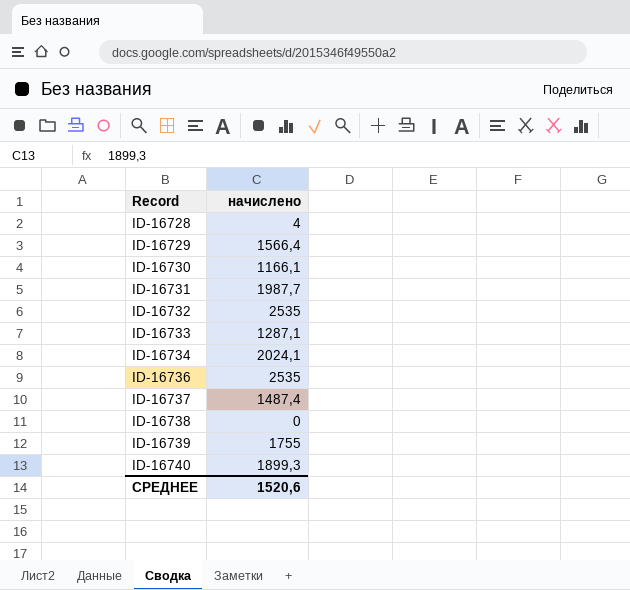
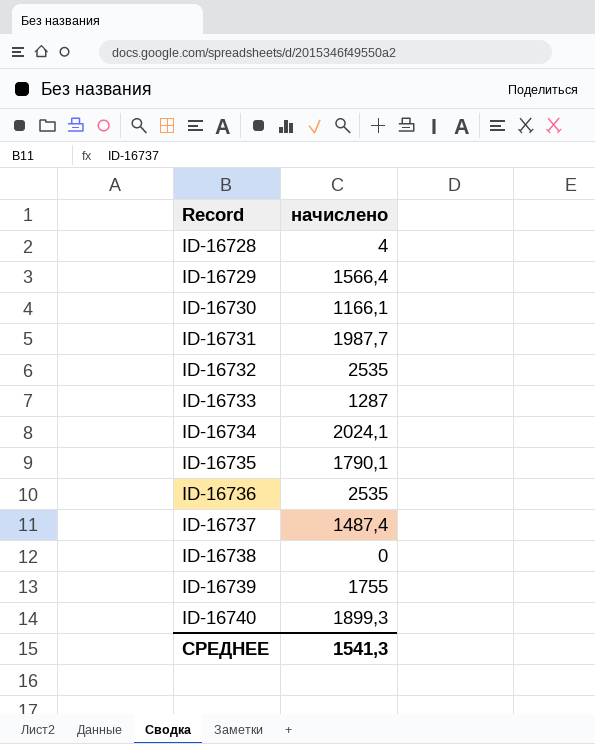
ID-16733 | начислено: 1287,1 -> 1287
row ID-16735: none -> 1790,1
СРЕДНЕЕ | начислено: 1520,6 -> 1541,3

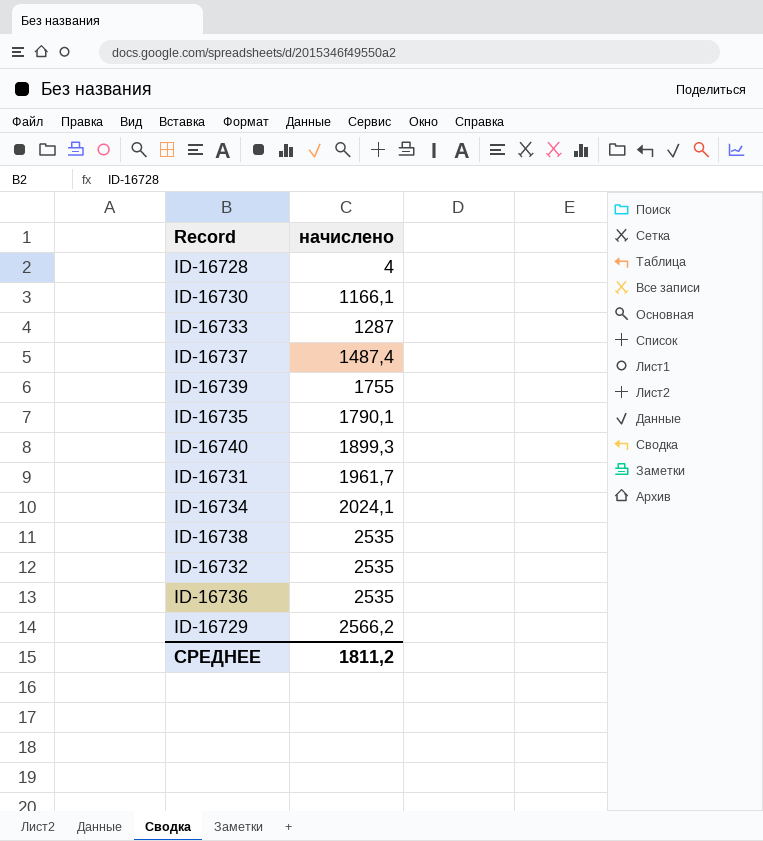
row order: Record ascending -> начислено ascending
ID-16731 | начислено: 1987,7 -> 1961,7
ID-16738 | начислено: 0 -> 2535
ID-16729 | начислено: 1566,4 -> 2566,2
СРЕДНЕЕ | начислено: 1541,3 -> 1811,2

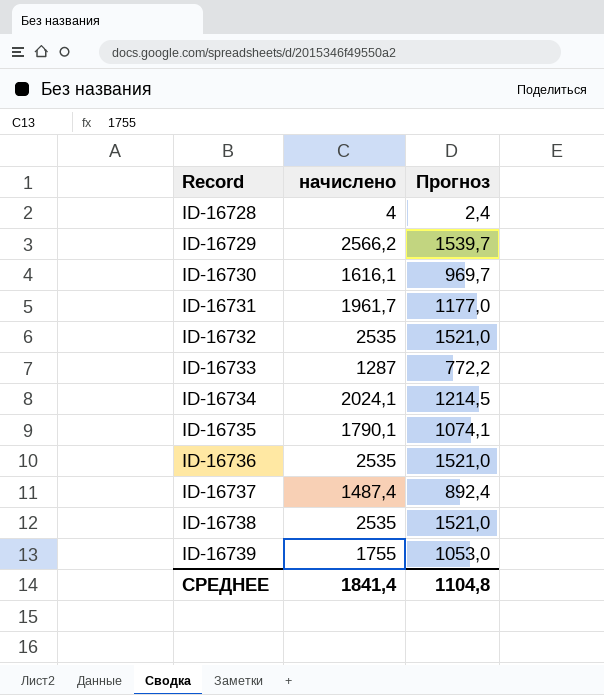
row order: начислено ascending -> Record ascending
column Прогноз | formula: none -> [начислено] * 0,6
row ID-16740: 1899,3 -> none
ID-16730 | начислено: 1166,1 -> 1616,1
СРЕДНЕЕ | начислено: 1811,2 -> 1841,4

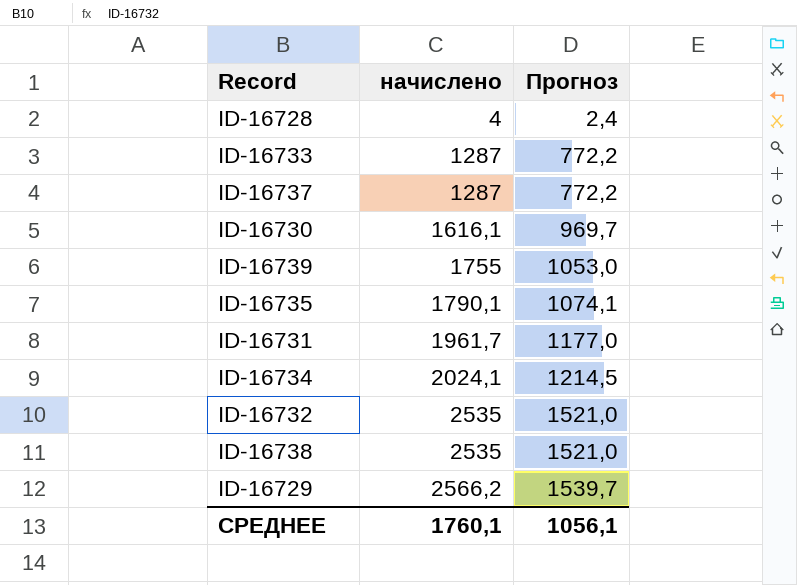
row order: Record ascending -> начислено ascending
row ID-16736: 2535 | 1521,0 -> none
ID-16737 | начислено: 1487,4 -> 1287
ID-16737 | Прогноз: 892,4 -> 772,2
СРЕДНЕЕ | начислено: 1841,4 -> 1760,1
СРЕДНЕЕ | Прогноз: 1104,8 -> 1056,1

